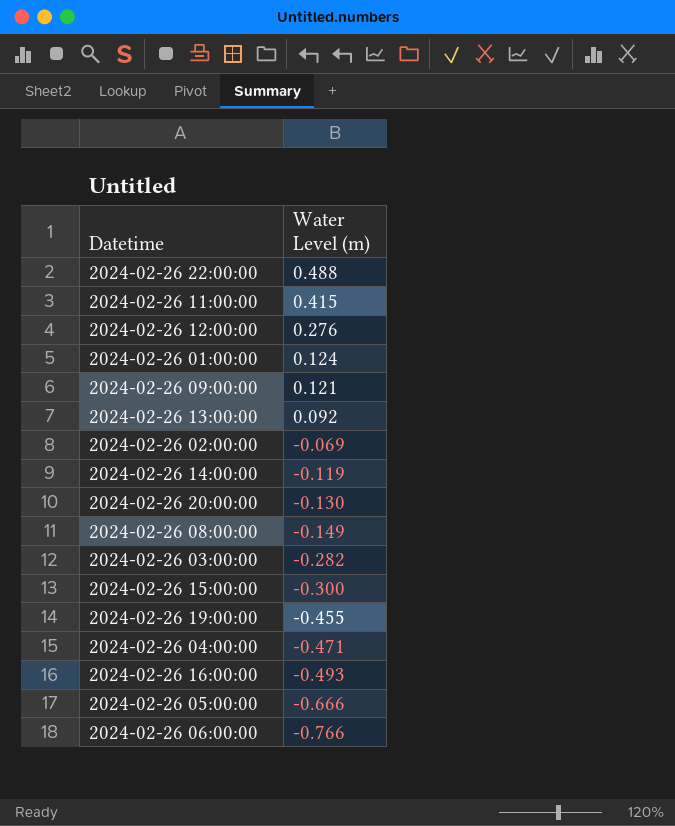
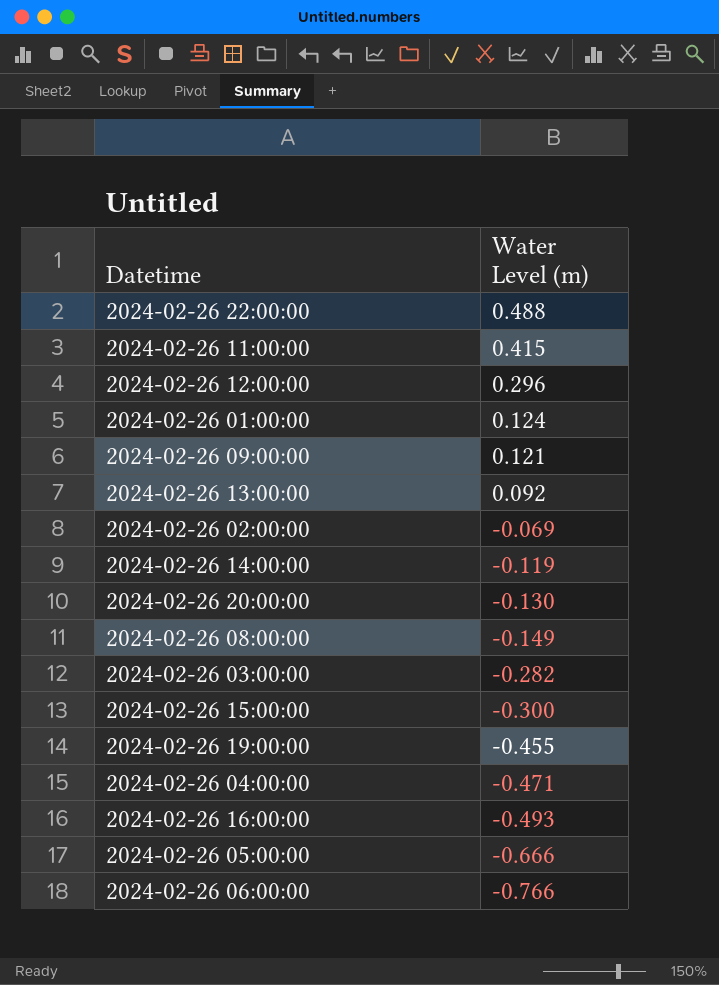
2024-02-26 12:00:00 | Water Level (m): 0.276 -> 0.296

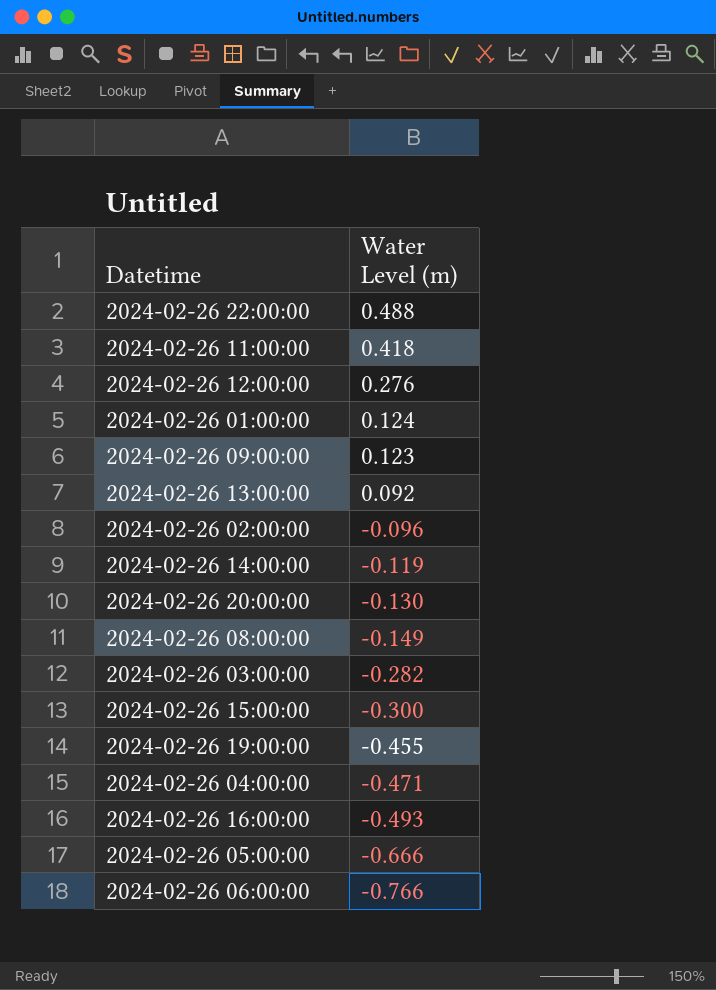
2024-02-26 11:00:00 | Water Level (m): 0.415 -> 0.418
2024-02-26 12:00:00 | Water Level (m): 0.296 -> 0.276
2024-02-26 09:00:00 | Water Level (m): 0.121 -> 0.123
2024-02-26 02:00:00 | Water Level (m): -0.069 -> -0.096

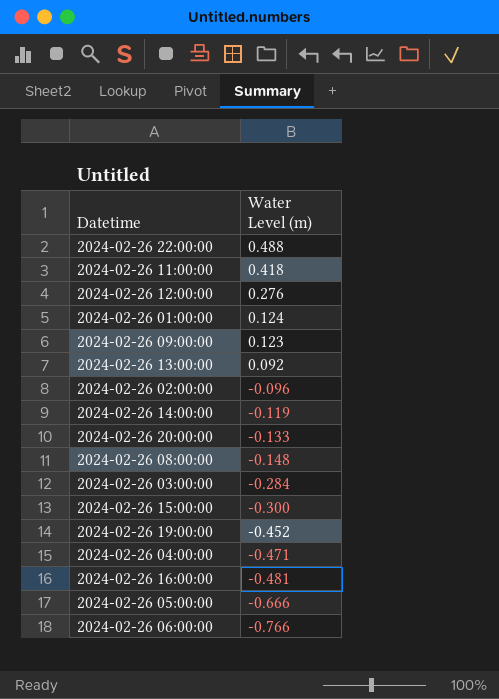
2024-02-26 20:00:00 | Water Level (m): -0.130 -> -0.133
2024-02-26 08:00:00 | Water Level (m): -0.149 -> -0.148
2024-02-26 03:00:00 | Water Level (m): -0.282 -> -0.284
2024-02-26 19:00:00 | Water Level (m): -0.455 -> -0.452
2024-02-26 16:00:00 | Water Level (m): -0.493 -> -0.481

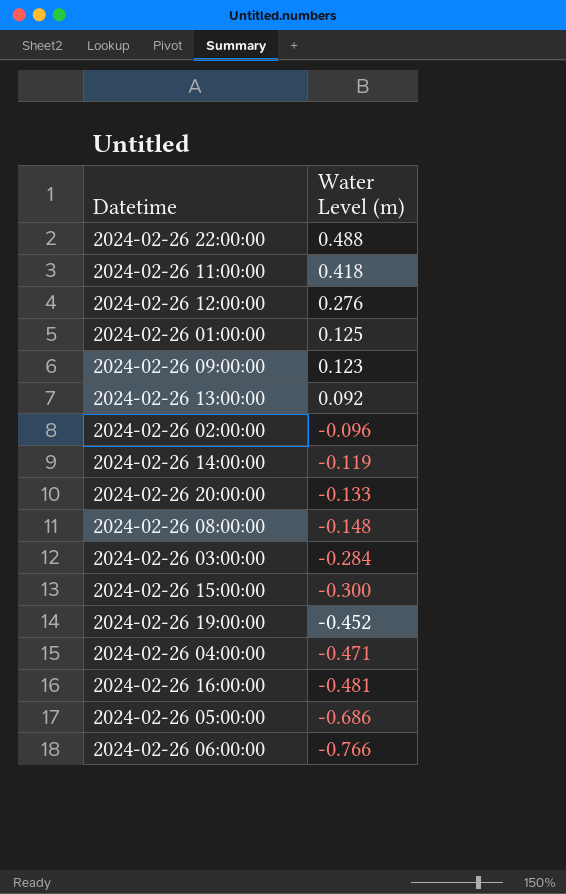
2024-02-26 01:00:00 | Water Level (m): 0.124 -> 0.125
2024-02-26 05:00:00 | Water Level (m): -0.666 -> -0.686

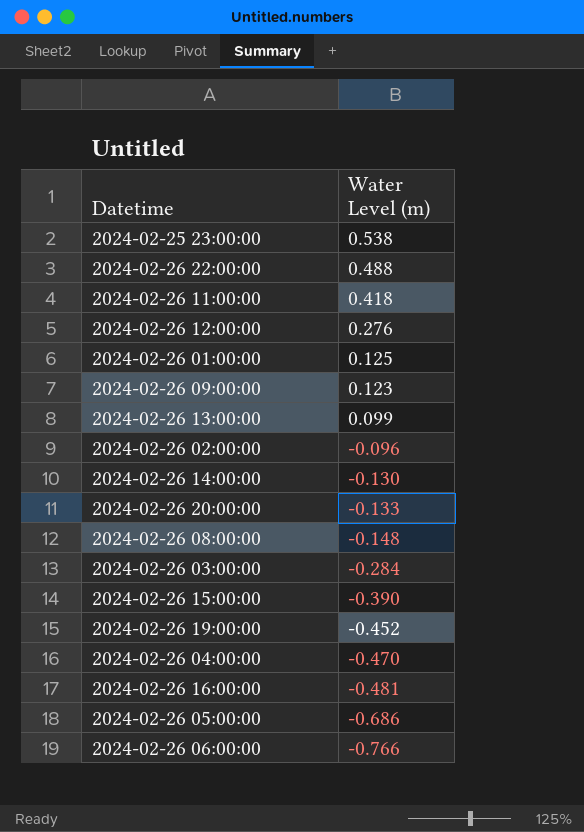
row 2024-02-25 23:00:00: none -> 0.538
2024-02-26 13:00:00 | Water Level (m): 0.092 -> 0.099
2024-02-26 14:00:00 | Water Level (m): -0.119 -> -0.130
2024-02-26 15:00:00 | Water Level (m): -0.300 -> -0.390
2024-02-26 04:00:00 | Water Level (m): -0.471 -> -0.470

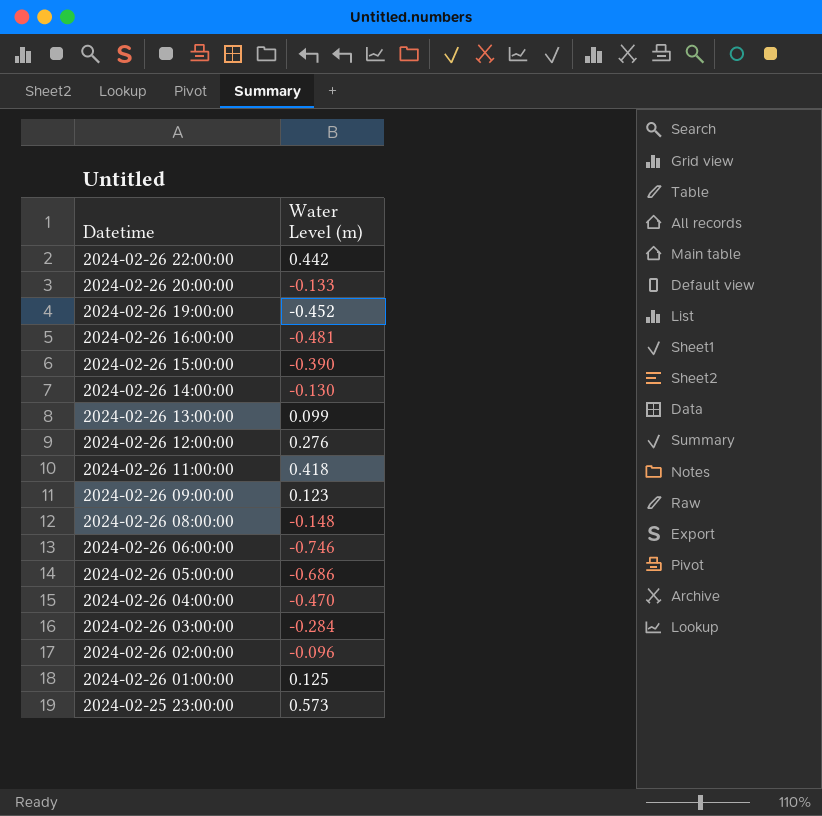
row order: Water Level (m) descending -> Datetime descending
2024-02-26 22:00:00 | Water Level (m): 0.488 -> 0.442
2024-02-26 06:00:00 | Water Level (m): -0.766 -> -0.746
2024-02-25 23:00:00 | Water Level (m): 0.538 -> 0.573

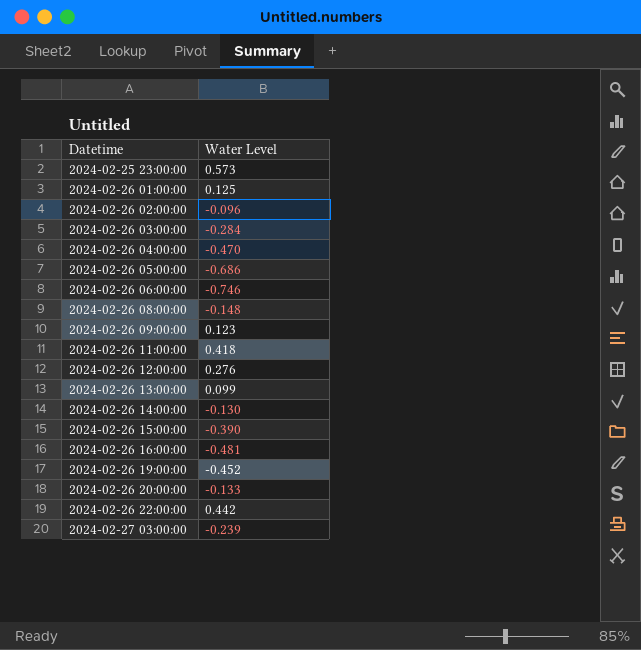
row order: Datetime descending -> Datetime ascending
column name: Water Level (m) -> Water Level
row 2024-02-27 03:00:00: none -> -0.239

